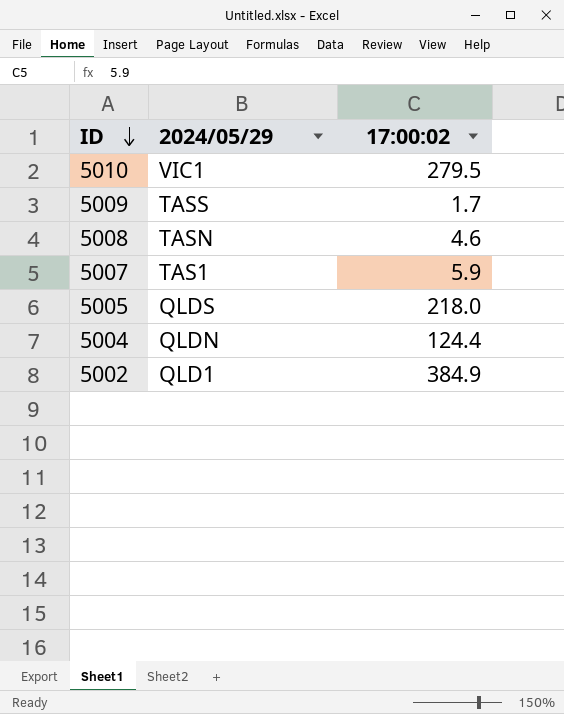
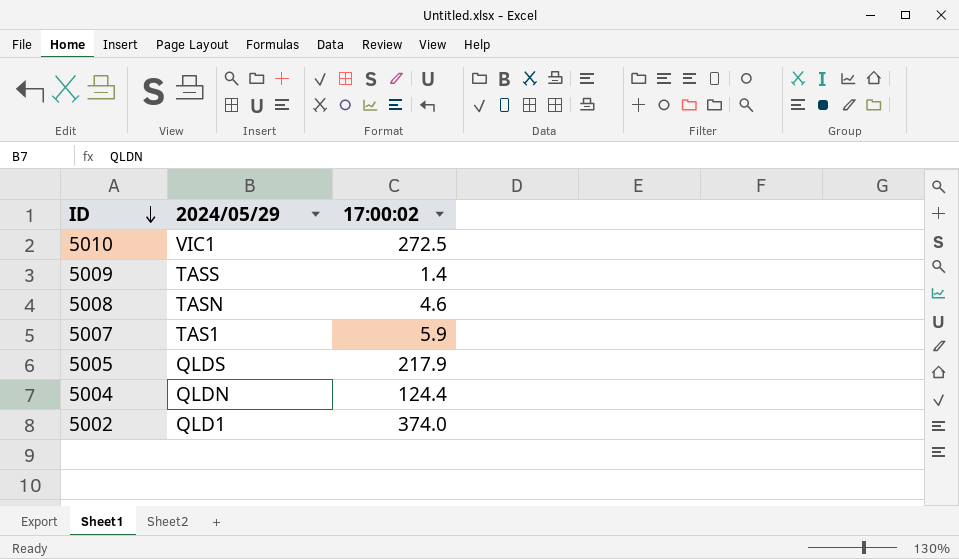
5010 | 17:00:02: 279.5 -> 272.5
5009 | 17:00:02: 1.7 -> 1.4
5005 | 17:00:02: 218.0 -> 217.9
5002 | 17:00:02: 384.9 -> 374.0

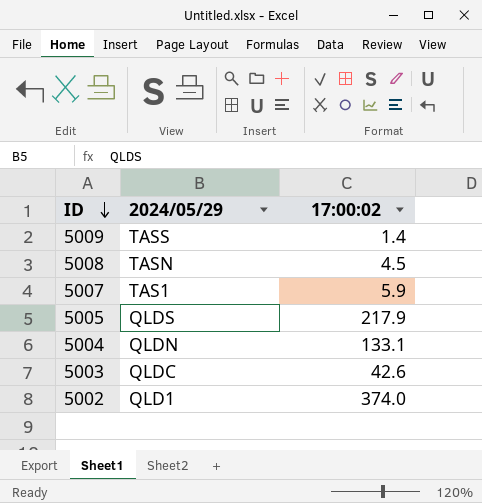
row 5010: VIC1 | 272.5 -> none
5008 | 17:00:02: 4.6 -> 4.5
5004 | 17:00:02: 124.4 -> 133.1
row 5003: none -> QLDC | 42.6

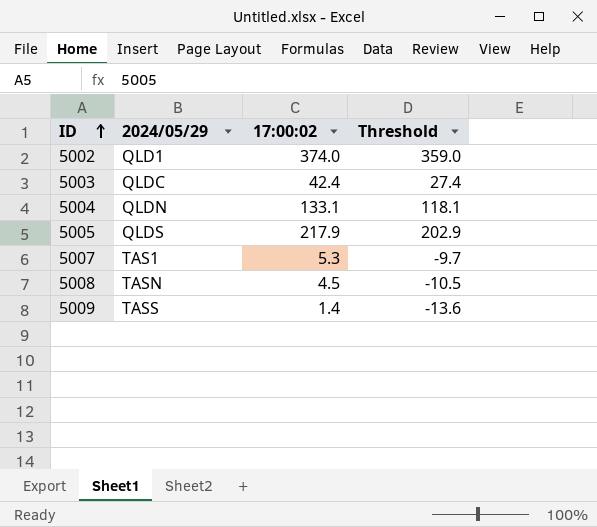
row order: ID descending -> ID ascending
column Threshold | formula: none -> [17:00:02] - 15
5003 | 17:00:02: 42.6 -> 42.4
5007 | 17:00:02: 5.9 -> 5.3

